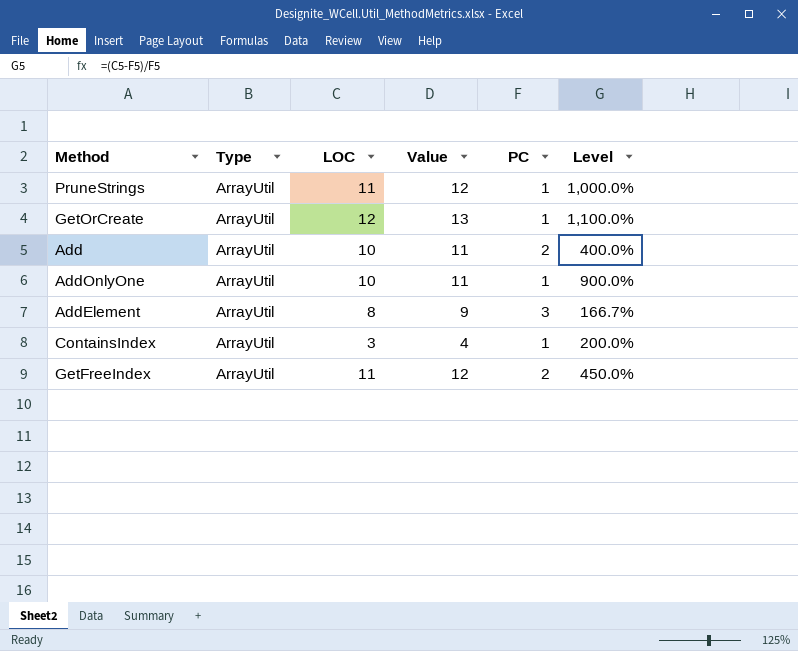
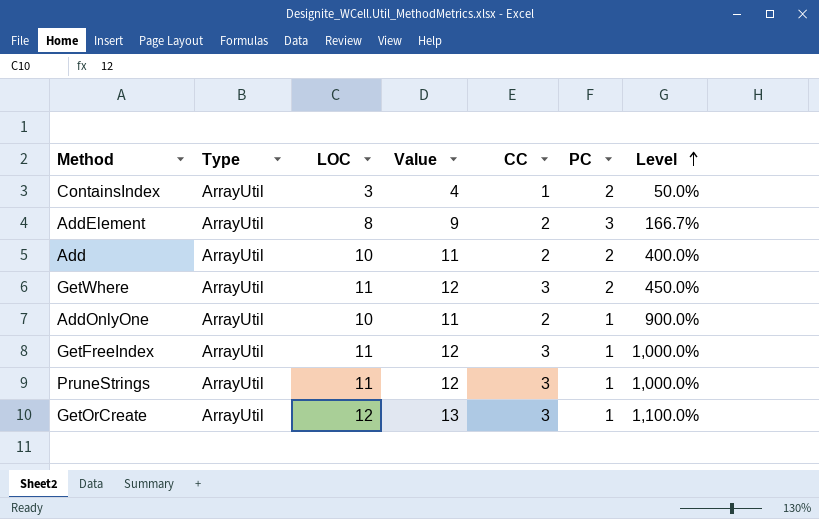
row order: none -> Level ascending
column CC | position: none -> 5
ContainsIndex | PC: 1 -> 2
ContainsIndex | Level: 200.0% -> 50.0%
row GetWhere: none -> ArrayUtil | 11 | 12 | 3 | 2 | 450.0%
GetFreeIndex | PC: 2 -> 1
GetFreeIndex | Level: 450.0% -> 1,000.0%

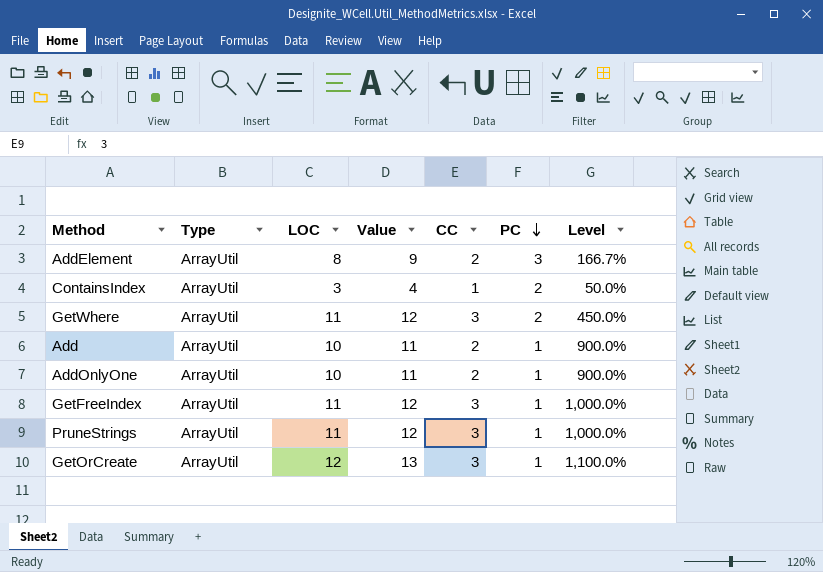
row order: Level ascending -> PC descending
Add | PC: 2 -> 1
Add | Level: 400.0% -> 900.0%

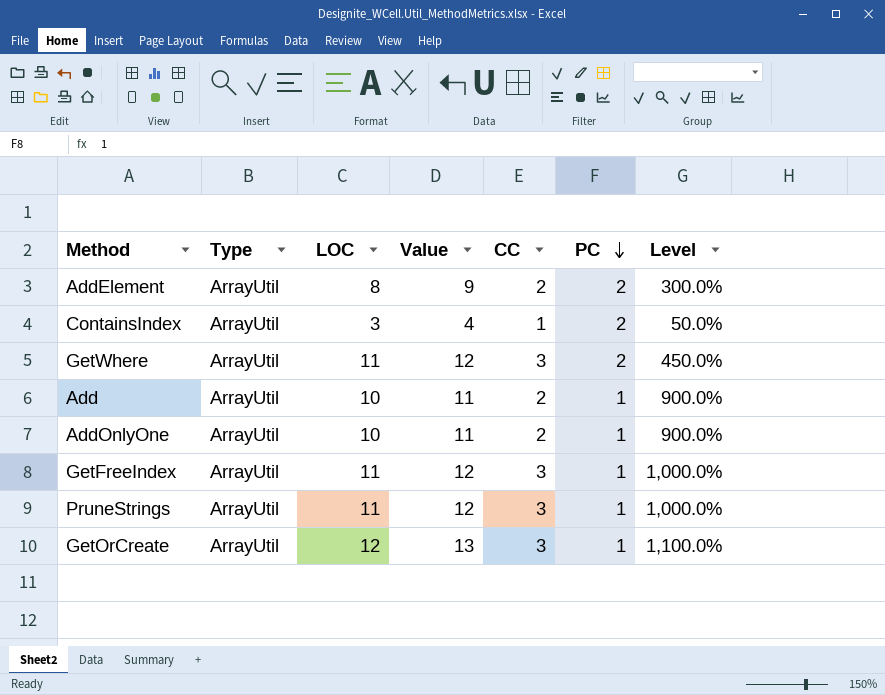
AddElement | PC: 3 -> 2
AddElement | Level: 166.7% -> 300.0%

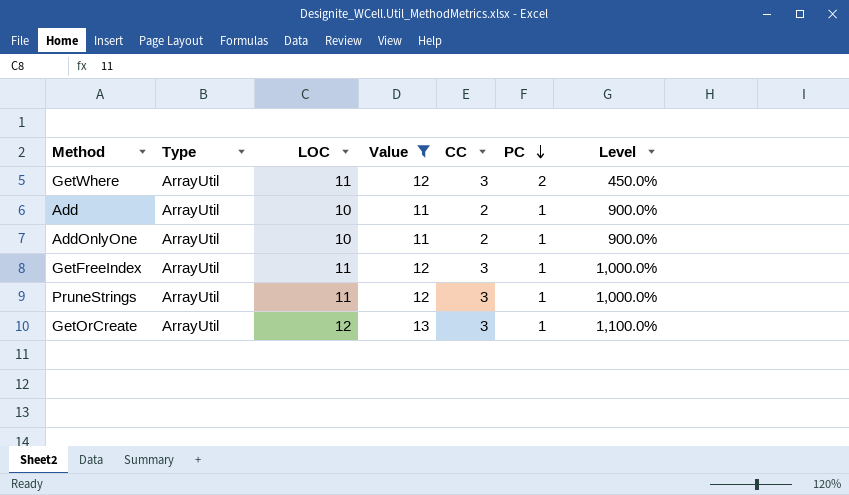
filter: none -> Value >= 11

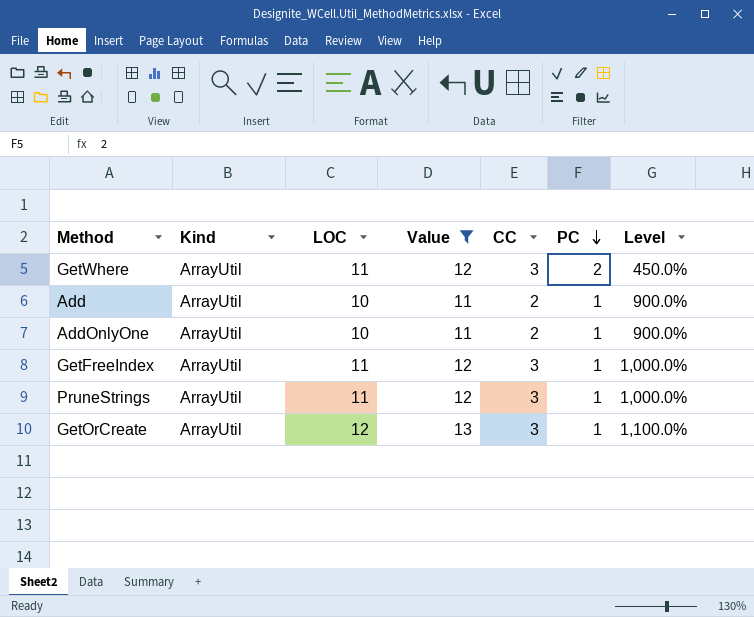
column name: Type -> Kind

